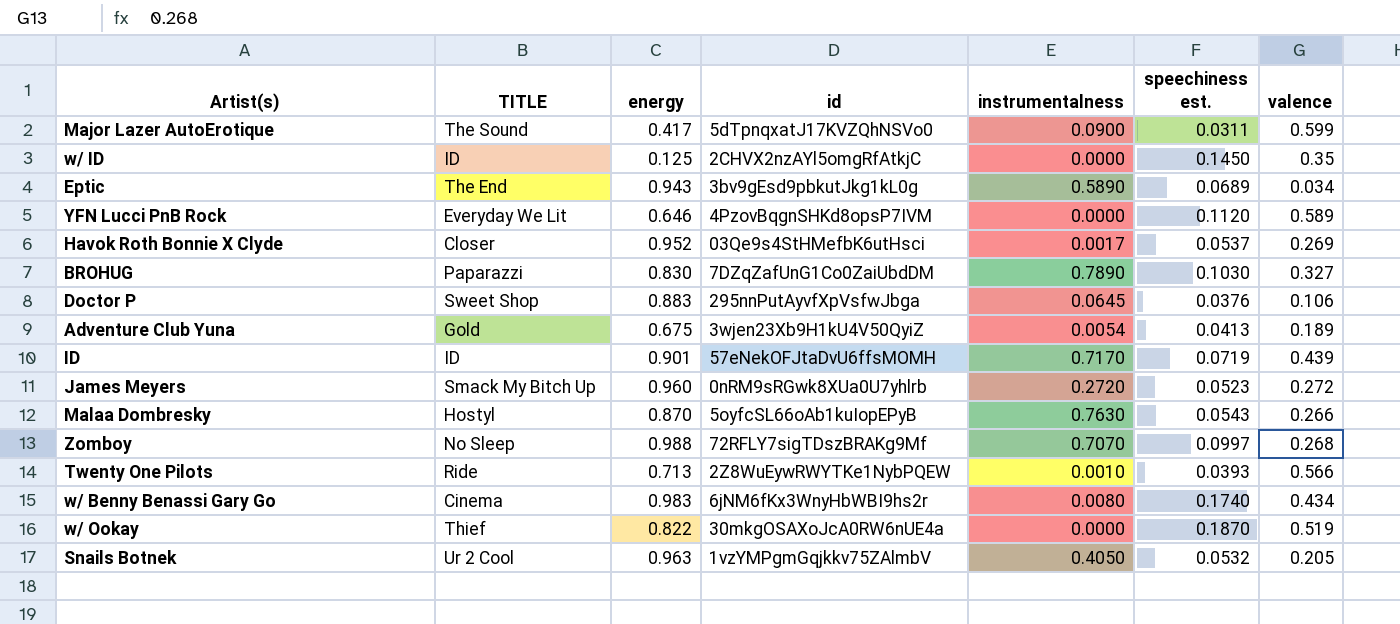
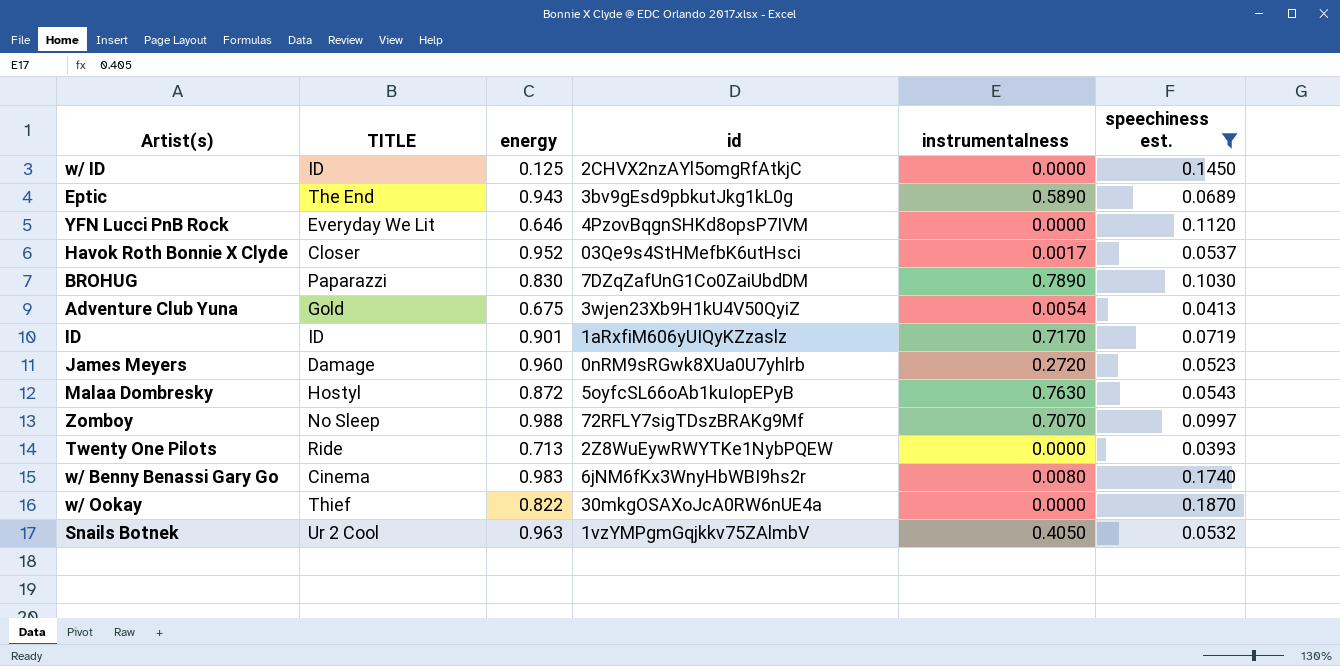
filter: none -> speechiness est. >= 0.0393
column valence | position: 7 -> none
ID | id: 57eNekOFJtaDvU6ffsMOMH -> 1aRxfiM606yUIQyKZzaslz
James Meyers | TITLE: Smack My Bitch Up -> Damage
Malaa Dombresky | energy: 0.870 -> 0.872
Twenty One Pilots | instrumentalness: 0.0010 -> 0.0000

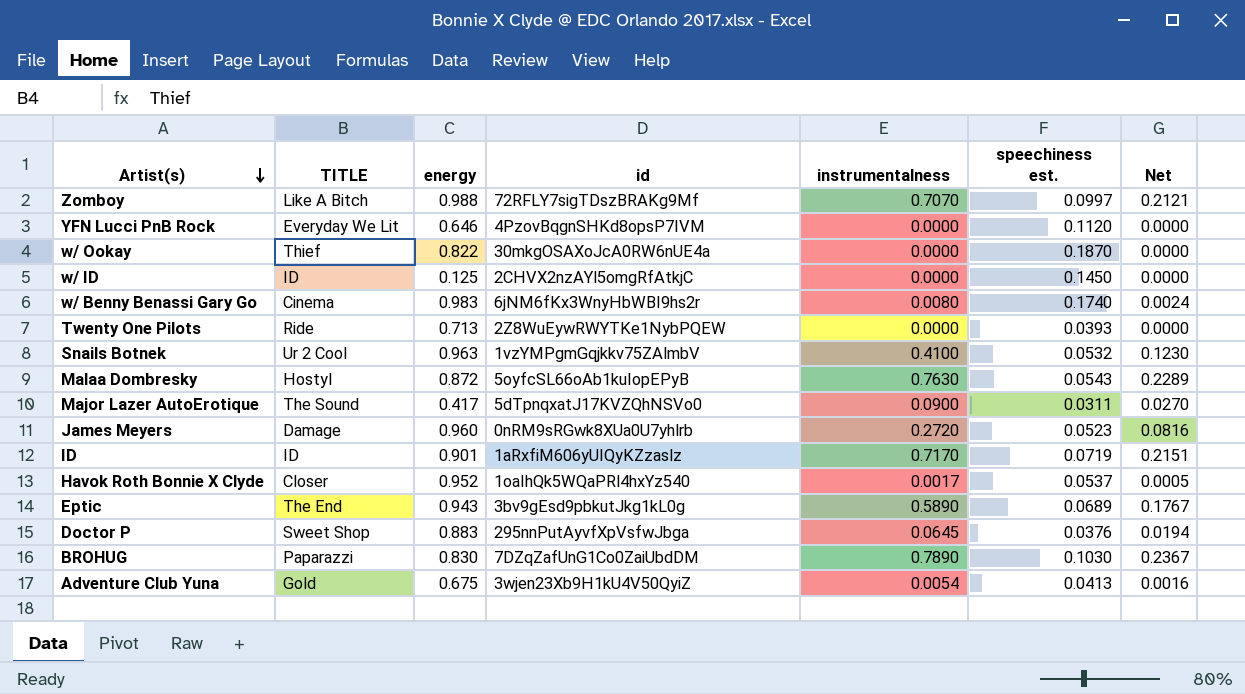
filter: speechiness est. >= 0.0393 -> none
row order: none -> Artist(s) descending
column Net | formula: none -> [instrumentalness] * 0.3
Zomboy | TITLE: No Sleep -> Like A Bitch
Snails Botnek | instrumentalness: 0.4050 -> 0.4100
Havok Roth Bonnie X Clyde | id: 03Qe9s4StHMefbK6utHsci -> 1oaIhQk5WQaPRl4hxYz540

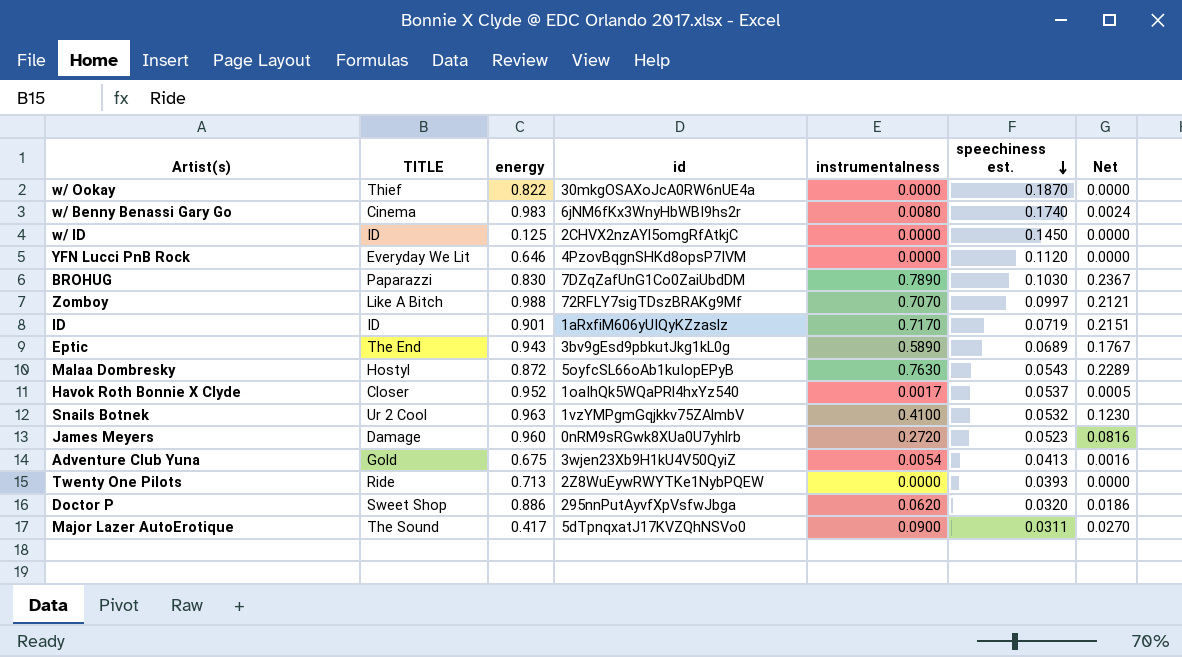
row order: Artist(s) descending -> speechiness est. descending
Doctor P | energy: 0.883 -> 0.886
Doctor P | instrumentalness: 0.0645 -> 0.0620
Doctor P | speechiness est.: 0.0376 -> 0.0320
Doctor P | Net: 0.0194 -> 0.0186

